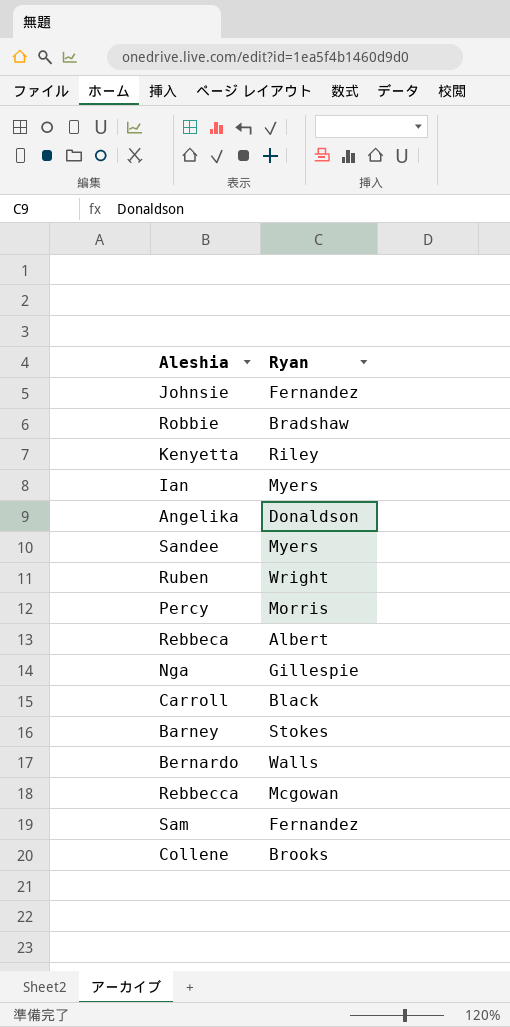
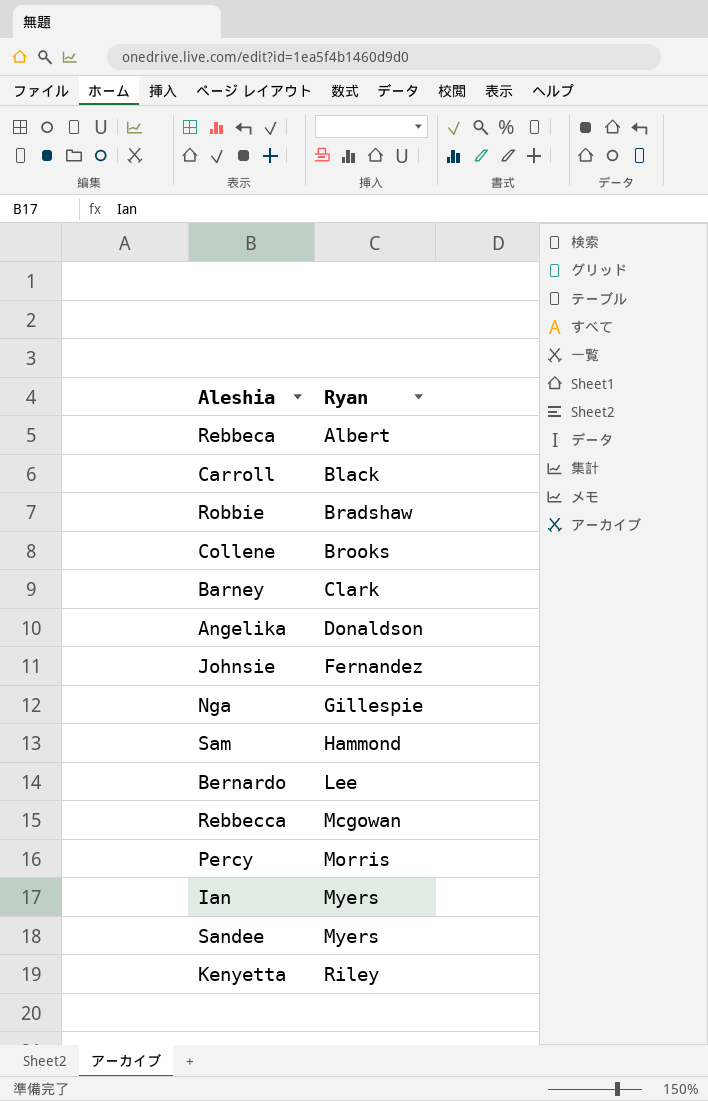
row order: none -> Ryan ascending
row Ruben: Wright -> none
Barney | Ryan: Stokes -> Clark
Sam | Ryan: Fernandez -> Hammond
Bernardo | Ryan: Walls -> Lee

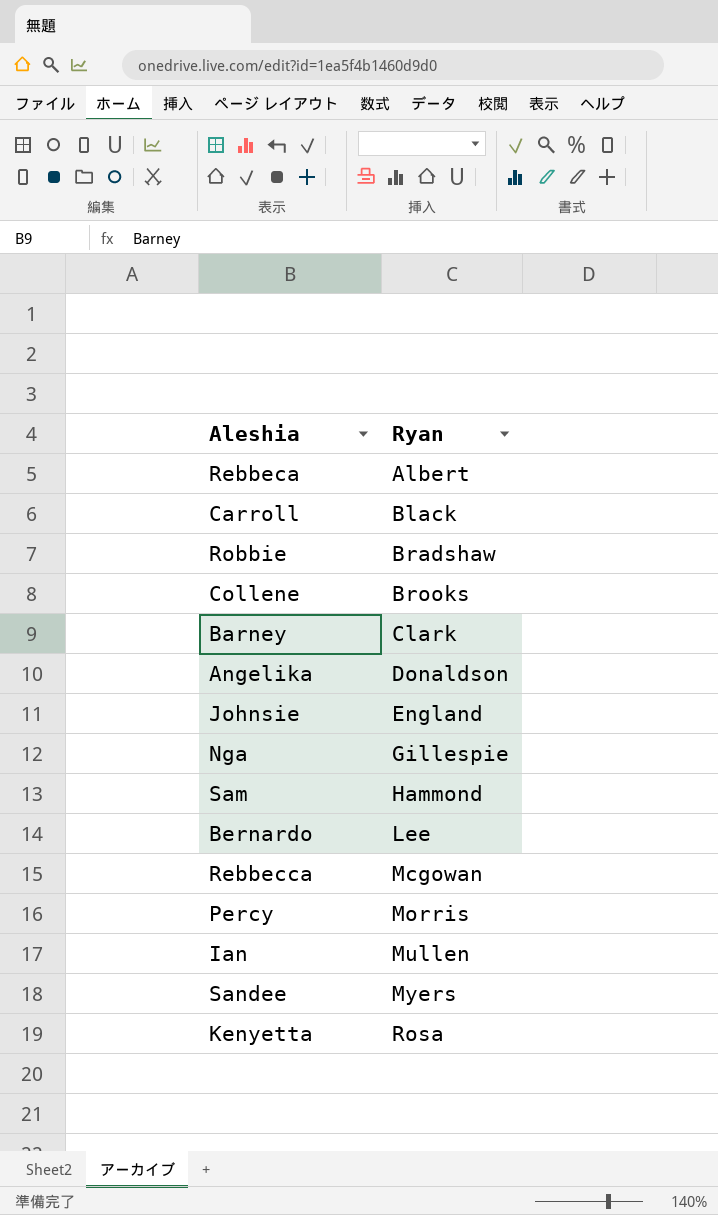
Johnsie | Ryan: Fernandez -> England
Ian | Ryan: Myers -> Mullen
Kenyetta | Ryan: Riley -> Rosa

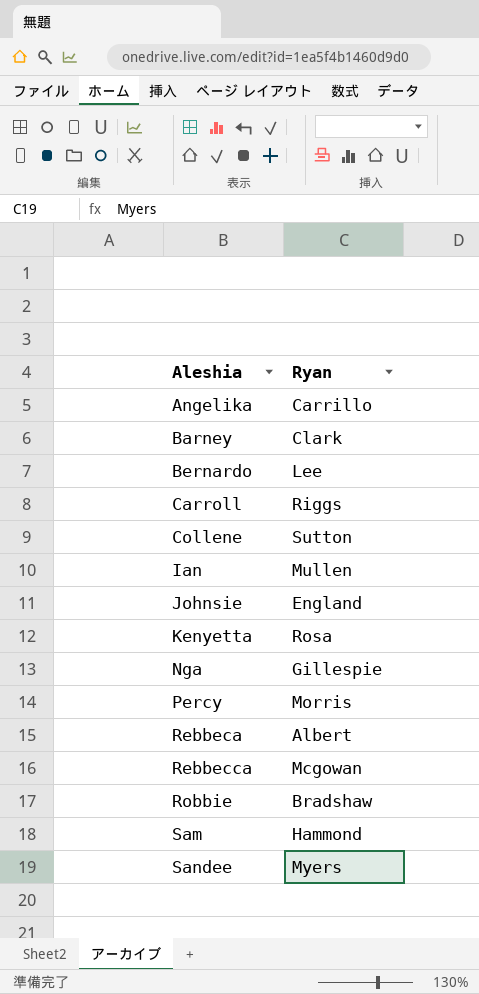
row order: Ryan ascending -> Aleshia ascending
Angelika | Ryan: Donaldson -> Carrillo
Carroll | Ryan: Black -> Riggs
Collene | Ryan: Brooks -> Sutton

